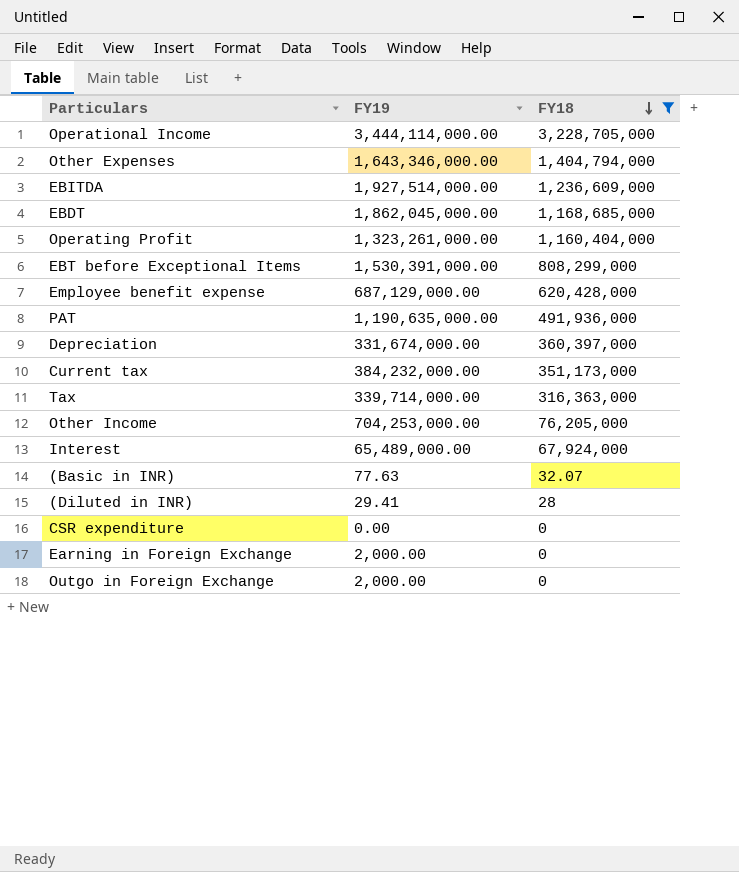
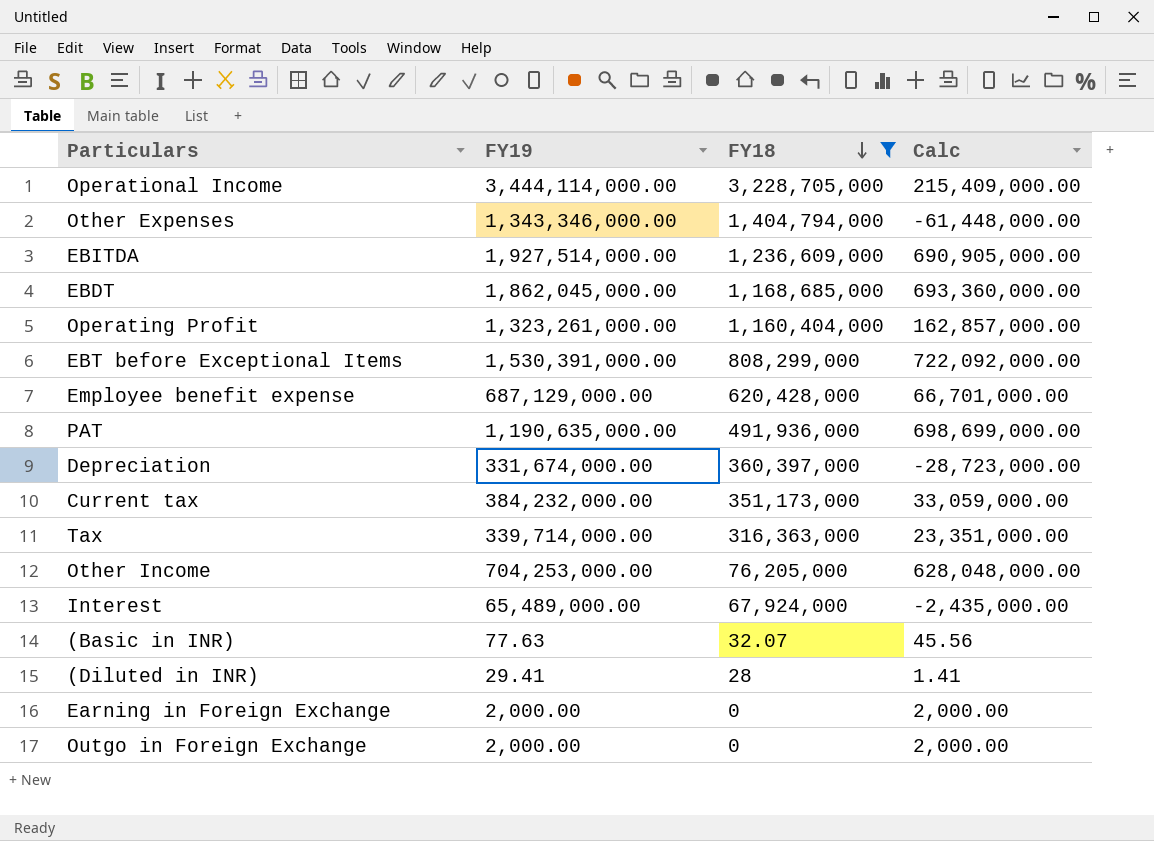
column Calc | formula: none -> [FY19] - [FY18]
row CSR expenditure: 0.00 | 0 -> none
Other Expenses | FY19: 1,643,346,000.00 -> 1,343,346,000.00

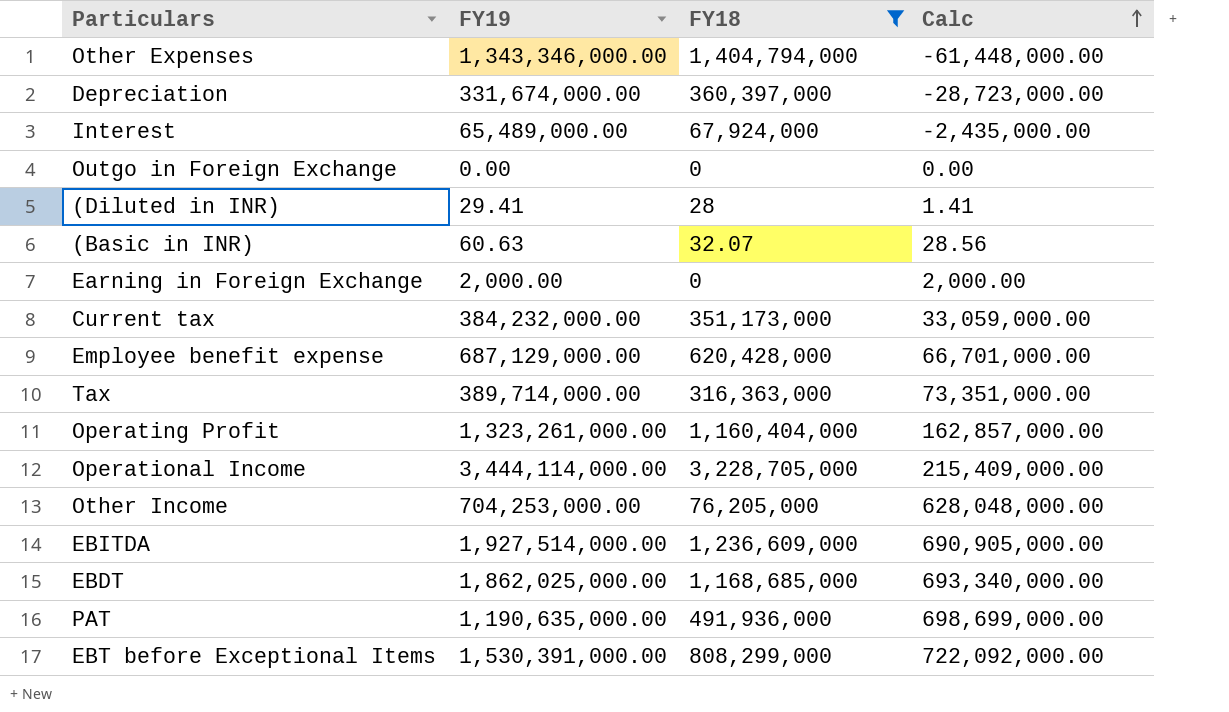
row order: FY18 descending -> Calc ascending
Outgo in Foreign Exchange | FY19: 2,000.00 -> 0.00
Outgo in Foreign Exchange | Calc: 2,000.00 -> 0.00
(Basic in INR) | FY19: 77.63 -> 60.63
(Basic in INR) | Calc: 45.56 -> 28.56
Tax | FY19: 339,714,000.00 -> 389,714,000.00
Tax | Calc: 23,351,000.00 -> 73,351,000.00
EBDT | FY19: 1,862,045,000.00 -> 1,862,025,000.00
EBDT | Calc: 693,360,000.00 -> 693,340,000.00

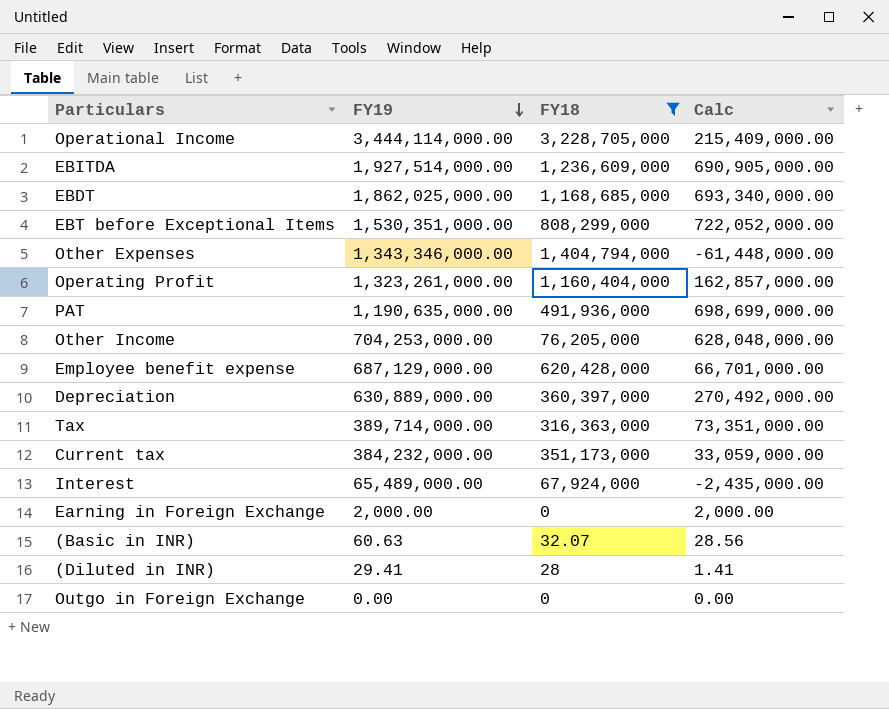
row order: Calc ascending -> FY19 descending
EBT before Exceptional Items | FY19: 1,530,391,000.00 -> 1,530,351,000.00
EBT before Exceptional Items | Calc: 722,092,000.00 -> 722,052,000.00
Depreciation | FY19: 331,674,000.00 -> 630,889,000.00
Depreciation | Calc: -28,723,000.00 -> 270,492,000.00

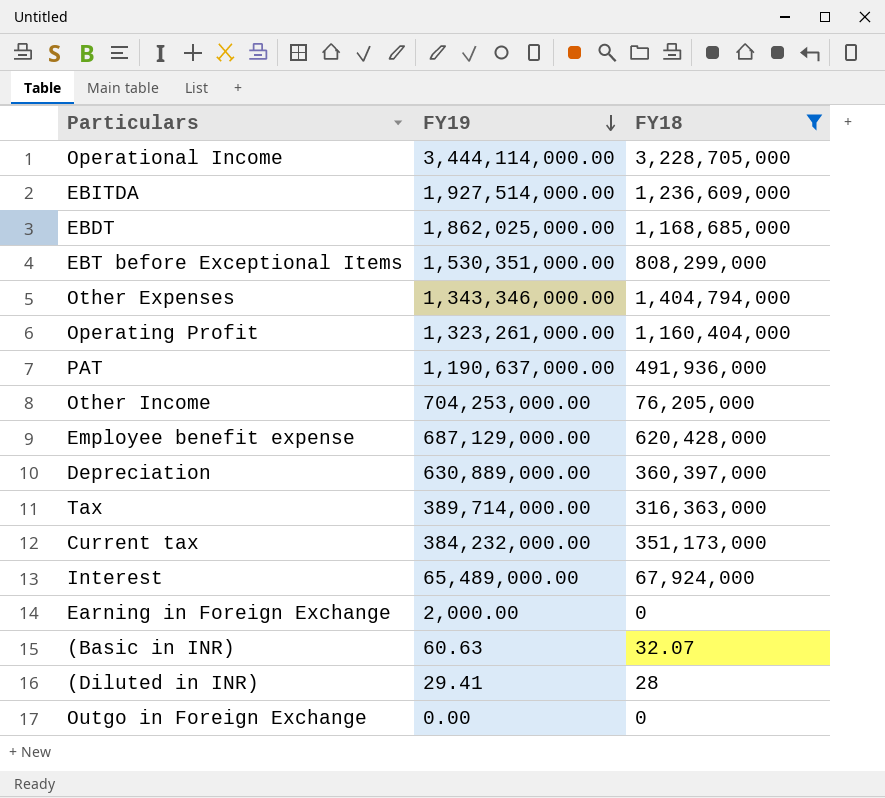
column Calc | formula: [FY19] - [FY18] -> none
PAT | FY19: 1,190,635,000.00 -> 1,190,637,000.00

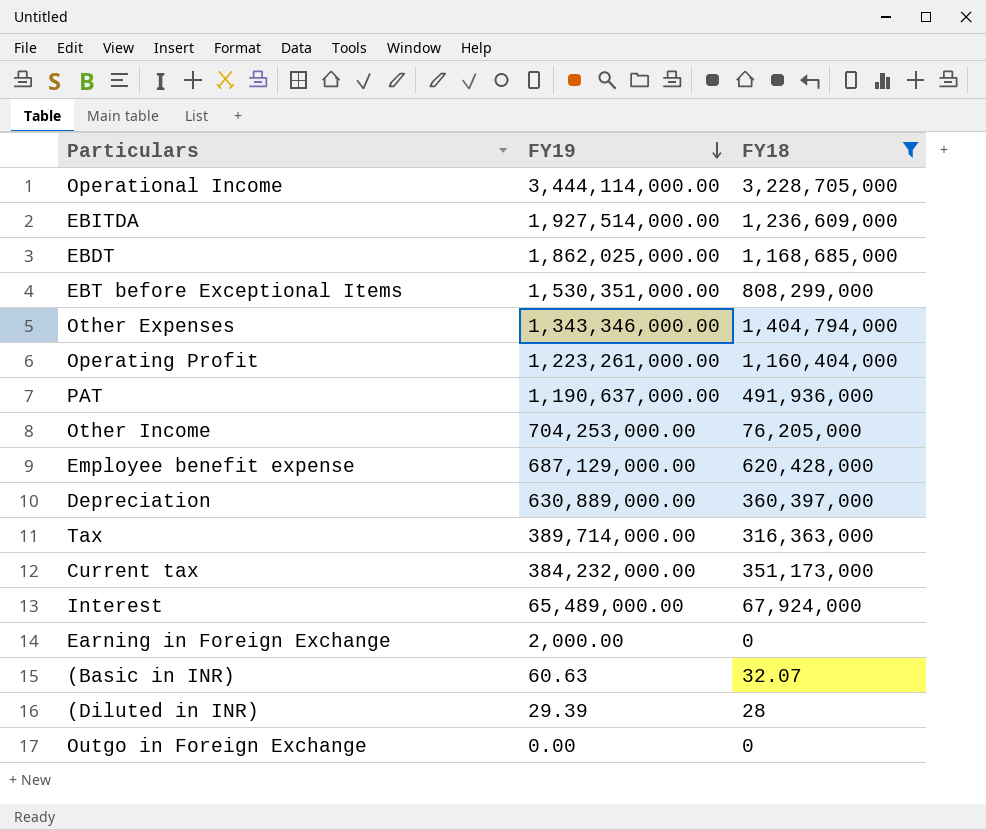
Operating Profit | FY19: 1,323,261,000.00 -> 1,223,261,000.00
(Diluted in INR) | FY19: 29.41 -> 29.39

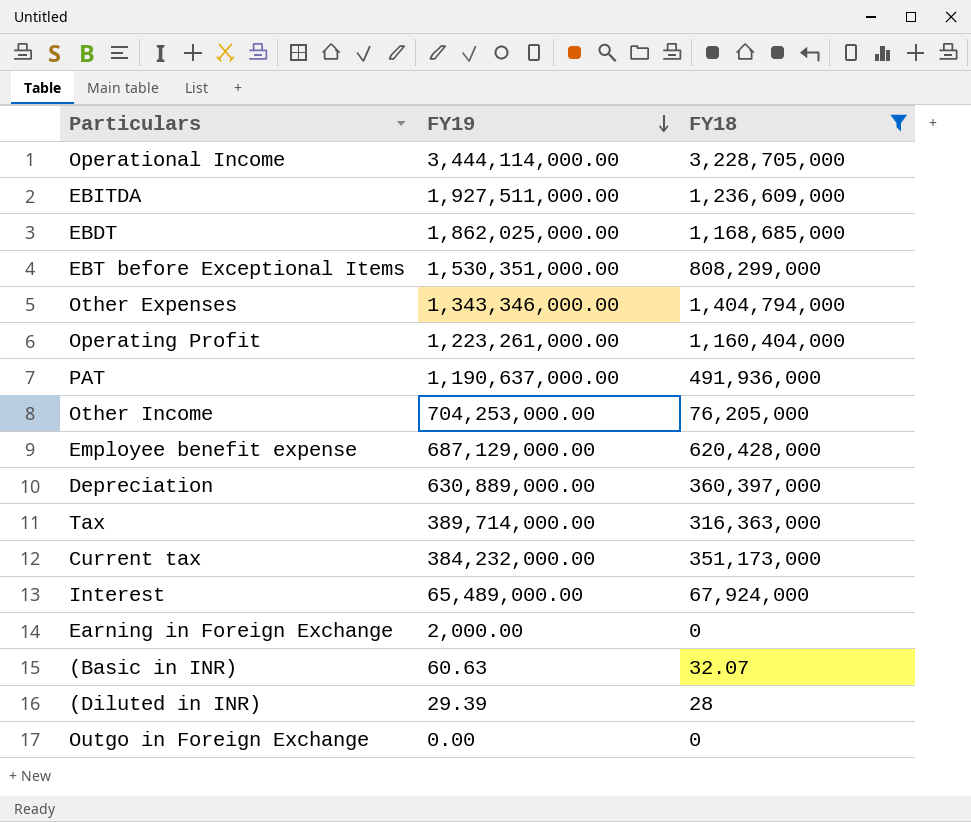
EBITDA | FY19: 1,927,514,000.00 -> 1,927,511,000.00

